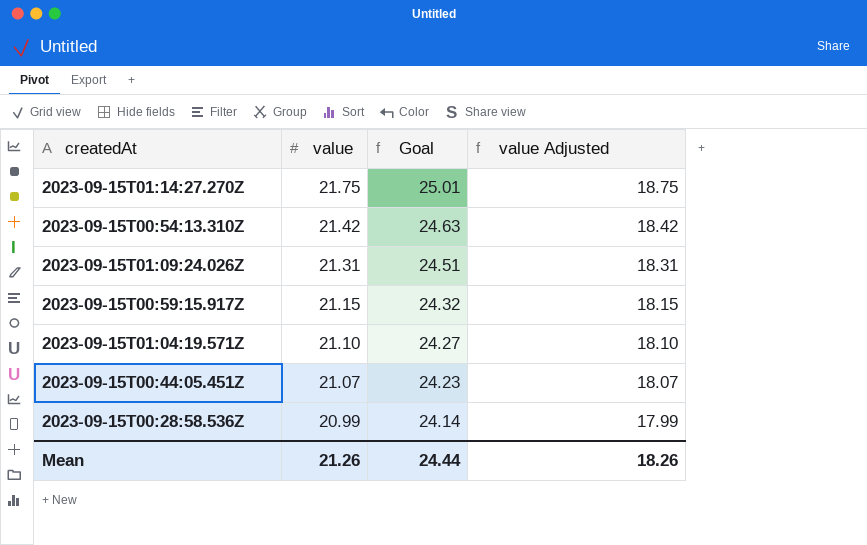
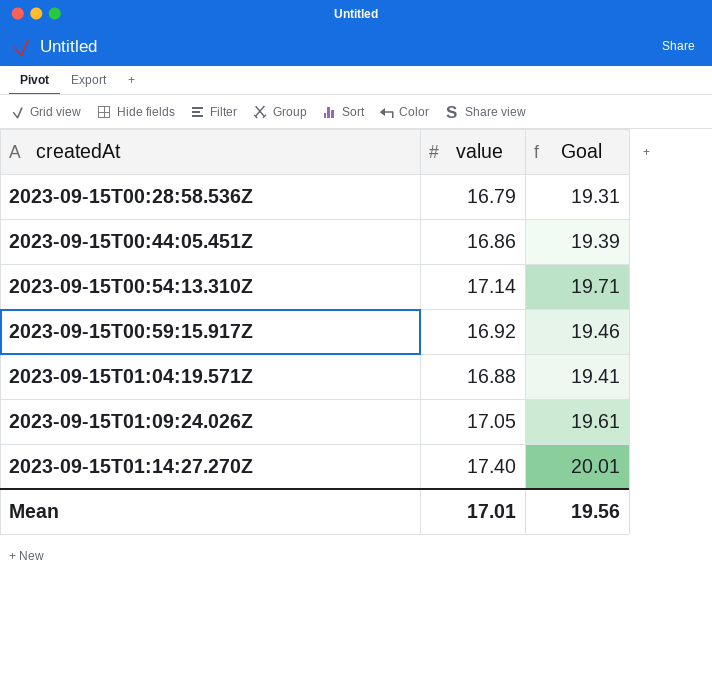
row order: value descending -> createdAt ascending
column value Adjusted | formula: [value] - 3 -> none
2023-09-15T00:28:58.536Z | value: 20.99 -> 16.79
2023-09-15T00:28:58.536Z | Goal: 24.14 -> 19.31
2023-09-15T00:44:05.451Z | value: 21.07 -> 16.86
2023-09-15T00:44:05.451Z | Goal: 24.23 -> 19.39
2023-09-15T00:54:13.310Z | value: 21.42 -> 17.14
2023-09-15T00:54:13.310Z | Goal: 24.63 -> 19.71
2023-09-15T00:59:15.917Z | value: 21.15 -> 16.92
2023-09-15T00:59:15.917Z | Goal: 24.32 -> 19.46
2023-09-15T01:04:19.571Z | value: 21.10 -> 16.88
2023-09-15T01:04:19.571Z | Goal: 24.27 -> 19.41
2023-09-15T01:09:24.026Z | value: 21.31 -> 17.05
2023-09-15T01:09:24.026Z | Goal: 24.51 -> 19.61
2023-09-15T01:14:27.270Z | value: 21.75 -> 17.40
2023-09-15T01:14:27.270Z | Goal: 25.01 -> 20.01
Mean | value: 21.26 -> 17.01
Mean | Goal: 24.44 -> 19.56

